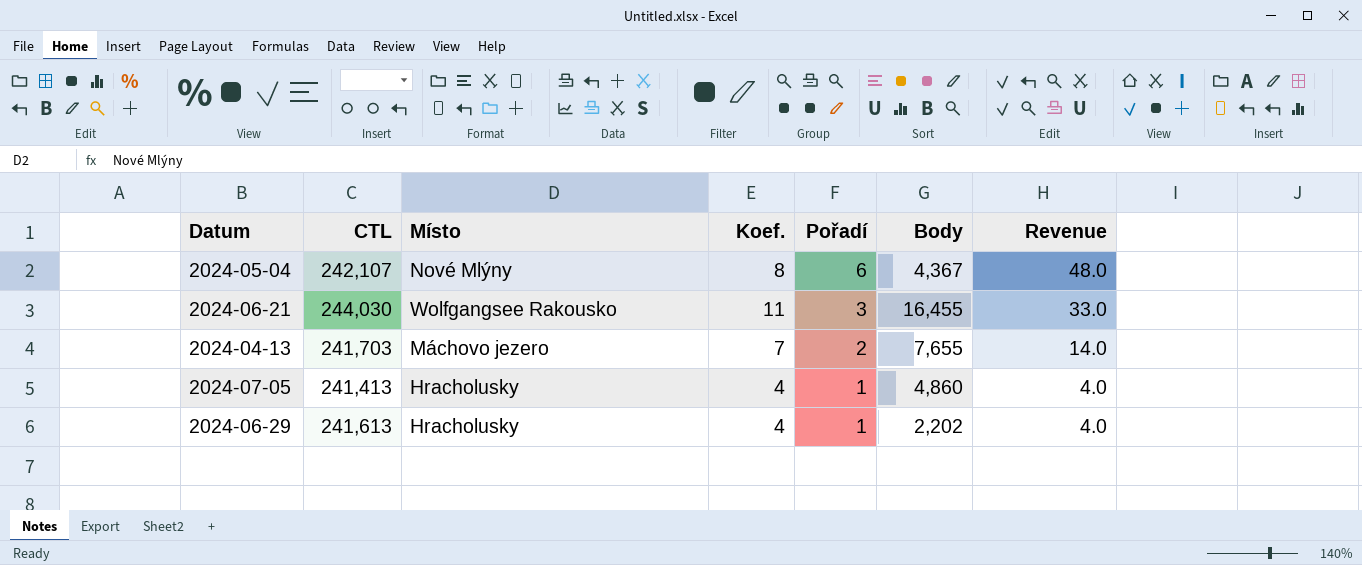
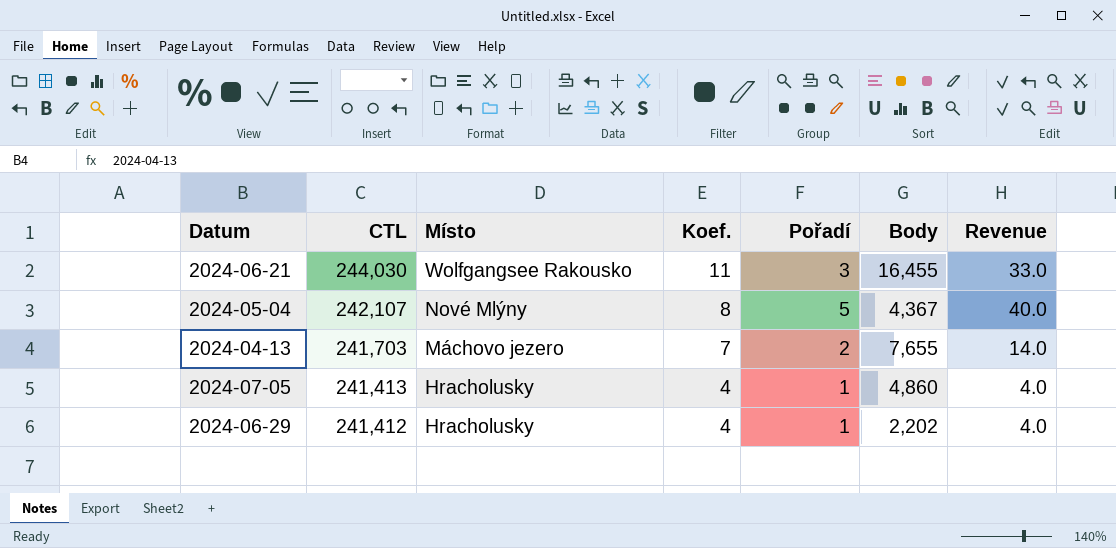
row order: Pořadí descending -> CTL descending
2024-05-04 | Pořadí: 6 -> 5
2024-05-04 | Revenue: 48.0 -> 40.0
2024-06-29 | CTL: 241,613 -> 241,412

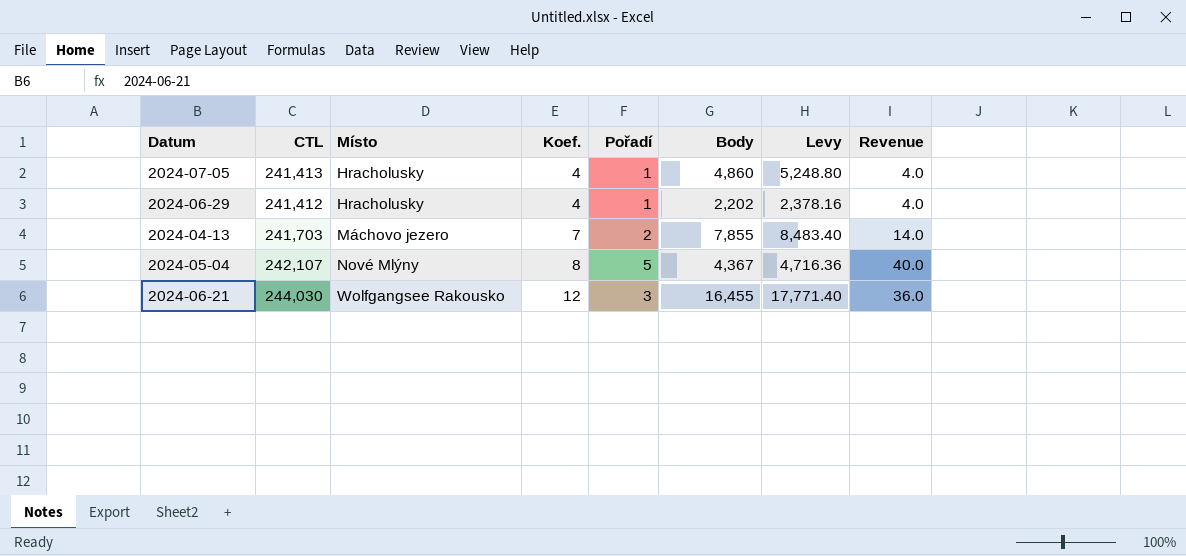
row order: CTL descending -> Místo ascending
column Levy | formula: none -> [Body] * 1.08
2024-04-13 | Body: 7,655 -> 7,855
2024-06-21 | Koef.: 11 -> 12
2024-06-21 | Revenue: 33.0 -> 36.0

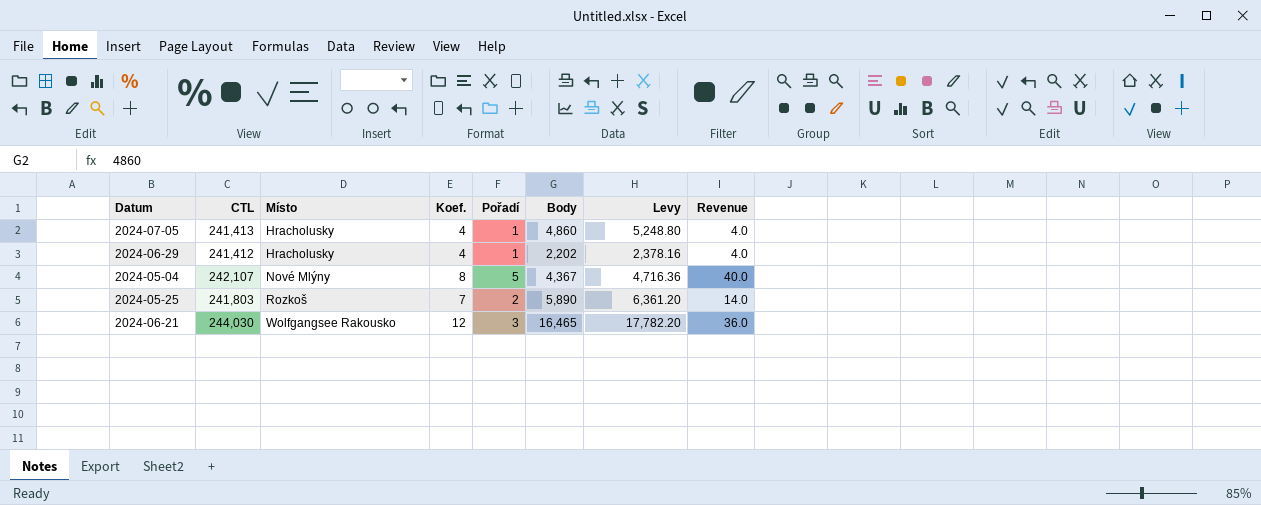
row 2024-04-13: 241,703 | Máchovo jezero | 7 | 2 | 7,855 | 8,483.40 | 14.0 -> none
row 2024-05-25: none -> 241,803 | Rozkoš | 7 | 2 | 5,890 | 6,361.20 | 14.0
2024-06-21 | Body: 16,455 -> 16,465
2024-06-21 | Levy: 17,771.40 -> 17,782.20

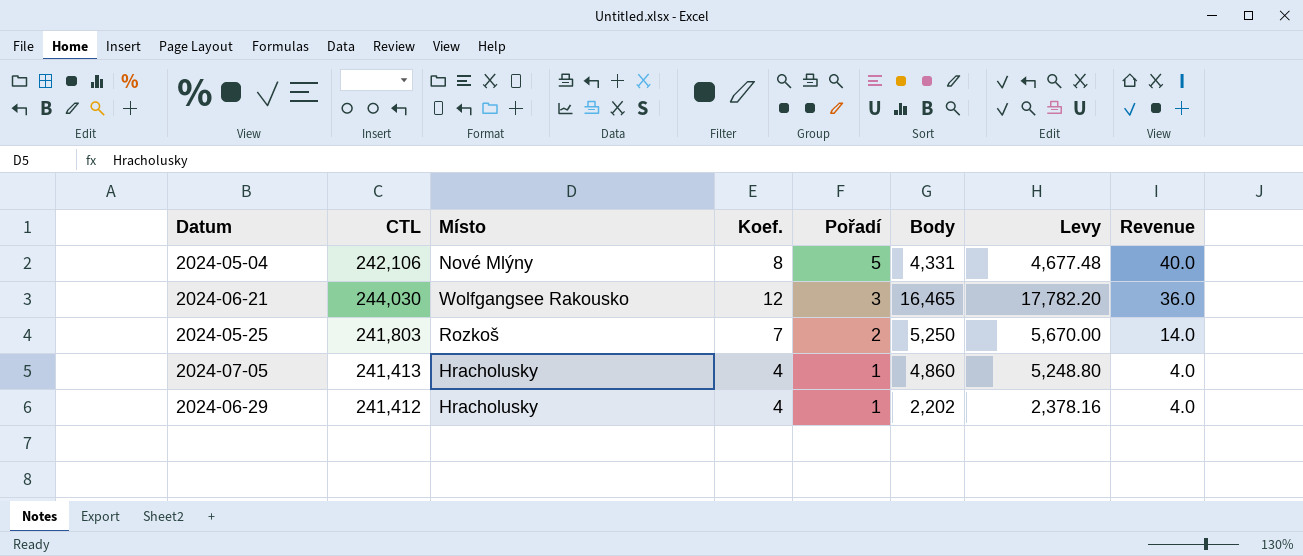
row order: Místo ascending -> Pořadí descending
2024-05-04 | CTL: 242,107 -> 242,106
2024-05-04 | Body: 4,367 -> 4,331
2024-05-04 | Levy: 4,716.36 -> 4,677.48
2024-05-25 | Body: 5,890 -> 5,250
2024-05-25 | Levy: 6,361.20 -> 5,670.00

